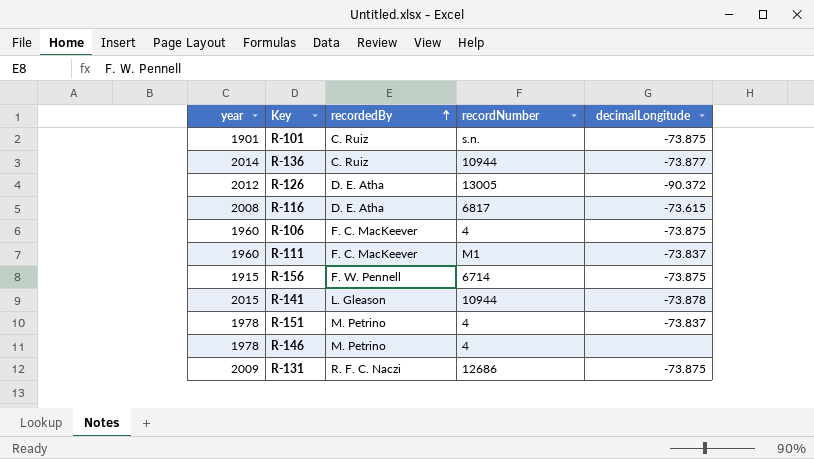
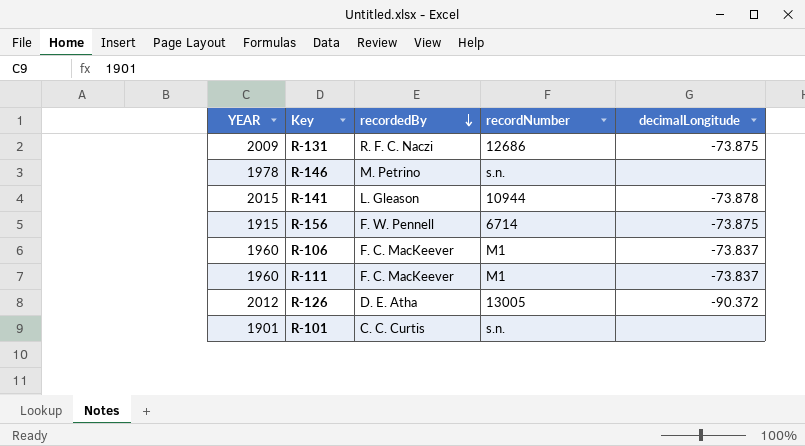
row order: recordedBy ascending -> recordedBy descending
column name: year -> YEAR
row R-136: 2014 | C. Ruiz | 10944 | -73.877 -> none
row R-116: 2008 | D. E. Atha | 6817 | -73.615 -> none
row R-151: 1978 | M. Petrino | 4 | -73.837 -> none
R-146 | recordNumber: 4 -> s.n.
R-106 | recordNumber: 4 -> M1
R-106 | decimalLongitude: -73.875 -> -73.837
R-101 | recordedBy: C. Ruiz -> C. C. Curtis
R-101 | decimalLongitude: -73.875 -> none

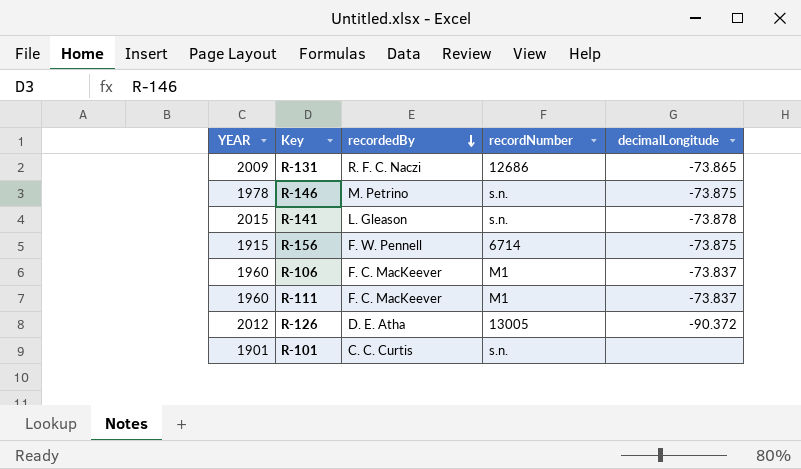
R-131 | decimalLongitude: -73.875 -> -73.865
R-146 | decimalLongitude: none -> -73.875
R-141 | recordNumber: 10944 -> s.n.

